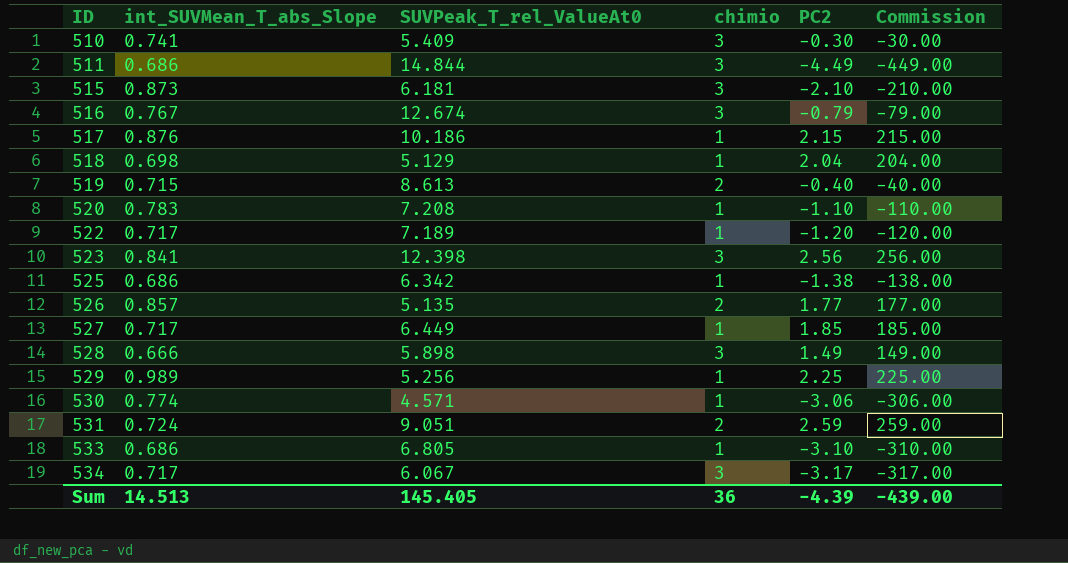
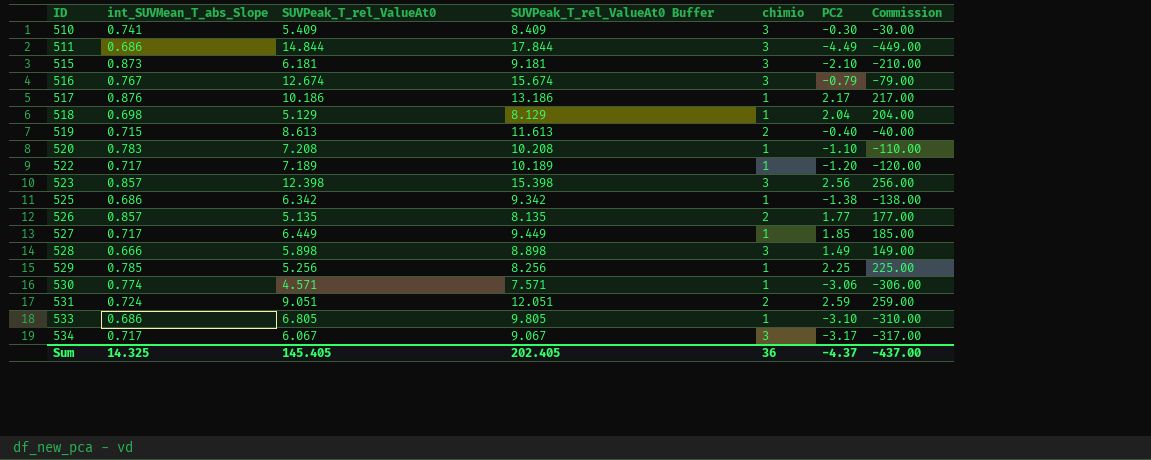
column SUVPeak_T_rel_ValueAt0 Buffer | formula: none -> [SUVPeak_T_rel_ValueAt0] + 3
517 | PC2: 2.15 -> 2.17
517 | Commission: 215.00 -> 217.00
523 | int_SUVMean_T_abs_Slope: 0.841 -> 0.857
529 | int_SUVMean_T_abs_Slope: 0.989 -> 0.785
Sum | int_SUVMean_T_abs_Slope: 14.513 -> 14.325
Sum | PC2: -4.39 -> -4.37
Sum | Commission: -439.00 -> -437.00

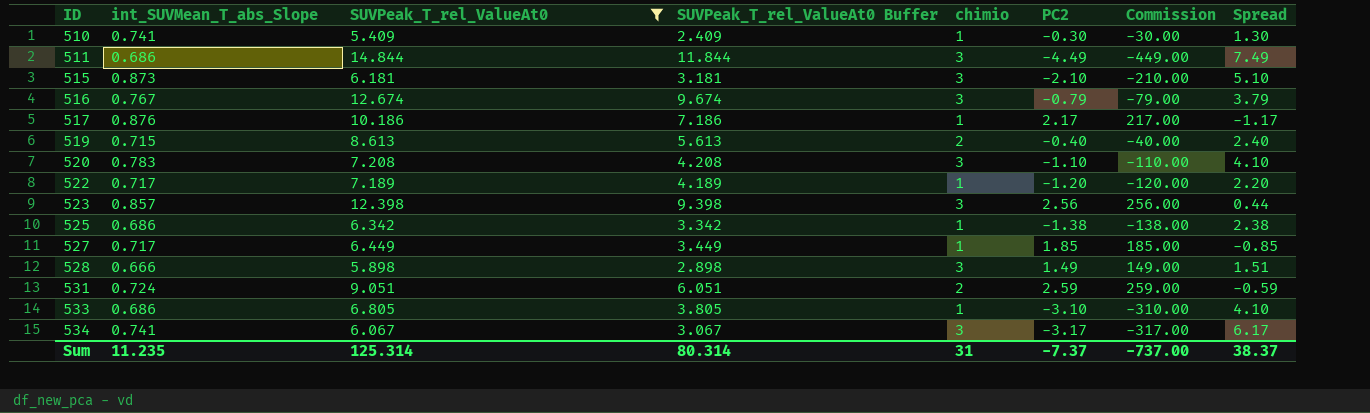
filter: none -> SUVPeak_T_rel_ValueAt0 >= 5.409
column SUVPeak_T_rel_ValueAt0 Buffer | formula: [SUVPeak_T_rel_ValueAt0] + 3 -> [SUVPeak_T_rel_ValueAt0] - 3
column Spread | formula: none -> [chimio] - [PC2]
510 | chimio: 3 -> 1
520 | chimio: 1 -> 3
534 | int_SUVMean_T_abs_Slope: 0.717 -> 0.741
Sum | int_SUVMean_T_abs_Slope: 14.325 -> 11.235
Sum | SUVPeak_T_rel_ValueAt0: 145.405 -> 125.314
Sum | SUVPeak_T_rel_ValueAt0 Buffer: 202.405 -> 80.314
Sum | chimio: 36 -> 31
Sum | PC2: -4.37 -> -7.37
Sum | Commission: -437.00 -> -737.00

